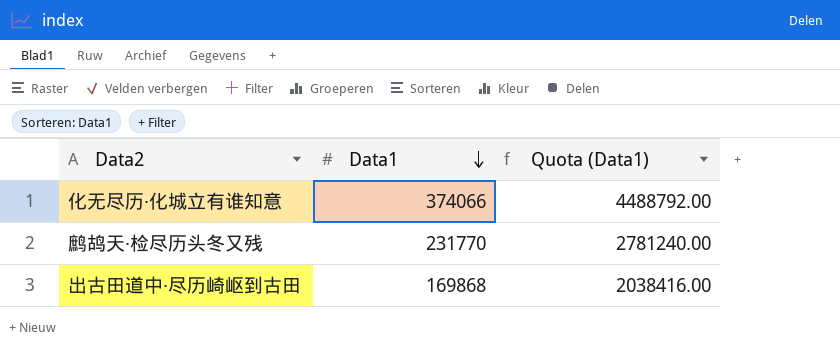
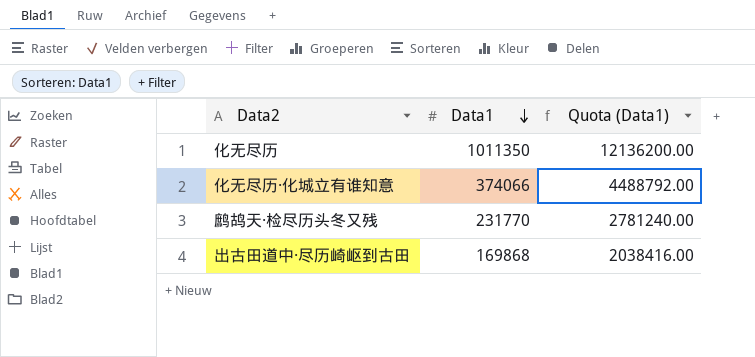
row 化无尽历: none -> 1011350 | 12136200.00

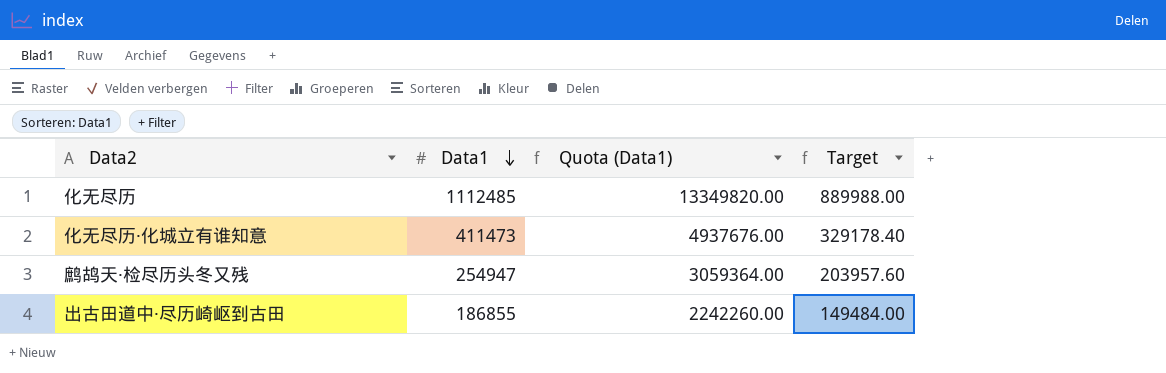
column Target | formula: none -> [Data1] * 0.8
化无尽历 | Data1: 1011350 -> 1112485
化无尽历 | Quota (Data1): 12136200.00 -> 13349820.00
化无尽历·化城立有谁知意 | Data1: 374066 -> 411473
化无尽历·化城立有谁知意 | Quota (Data1): 4488792.00 -> 4937676.00
鹧鸪天·检尽历头冬又残 | Data1: 231770 -> 254947
鹧鸪天·检尽历头冬又残 | Quota (Data1): 2781240.00 -> 3059364.00
出古田道中·尽历崎岖到古田 | Data1: 169868 -> 186855
出古田道中·尽历崎岖到古田 | Quota (Data1): 2038416.00 -> 2242260.00

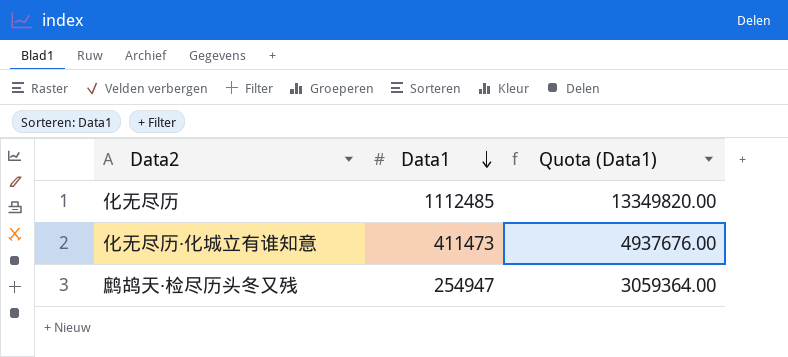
column Target | formula: [Data1] * 0.8 -> none
row 出古田道中·尽历崎岖到古田: 186855 | 2242260.00 | 149484.00 -> none

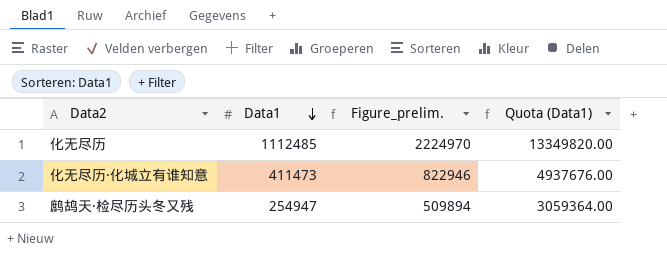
column Figure_prelim. | formula: none -> [Data1] * 2

